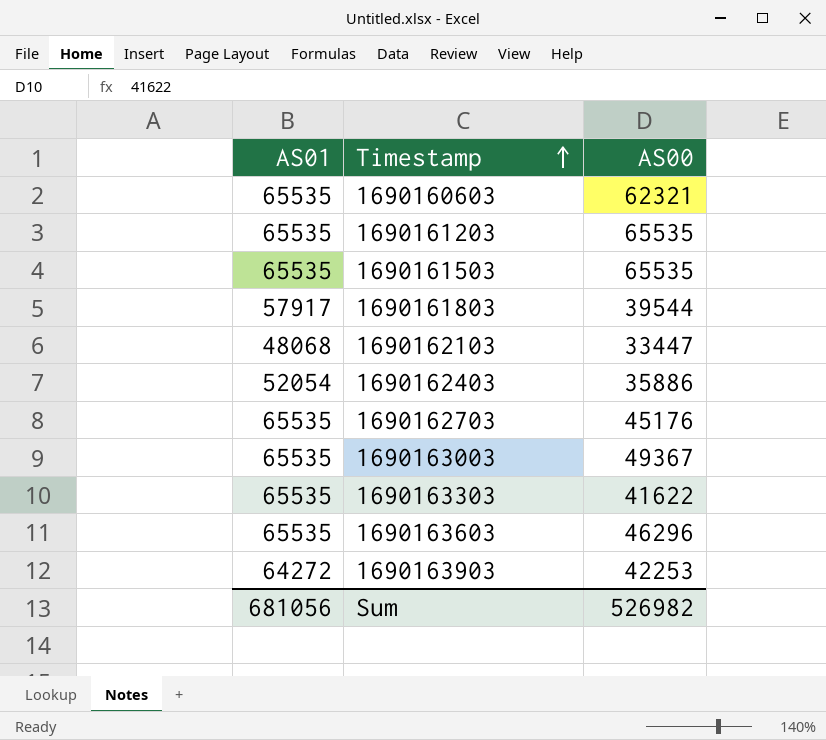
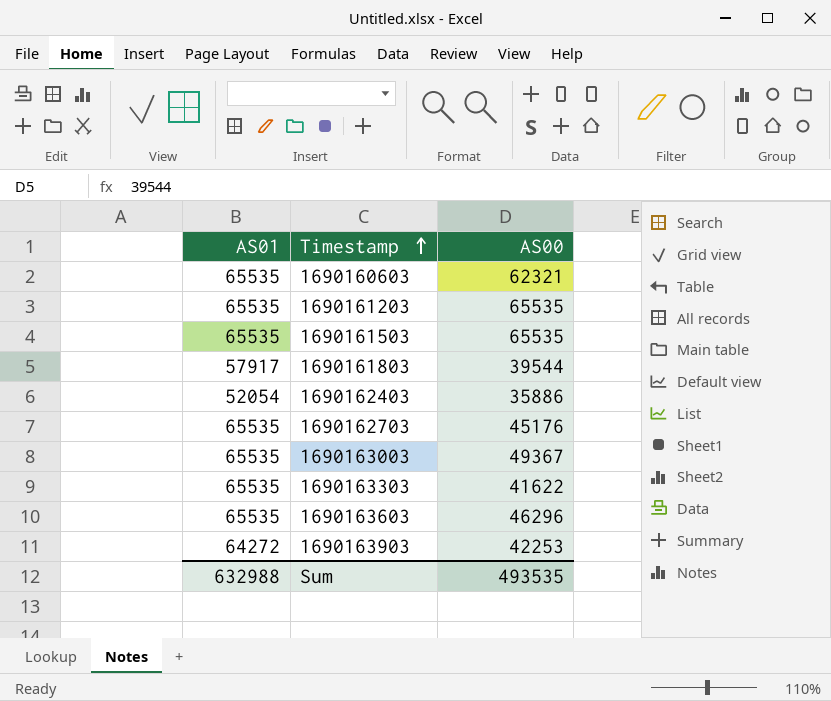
row 1690162103: 48068 | 33447 -> none
Sum | AS01: 681056 -> 632988
Sum | AS00: 526982 -> 493535

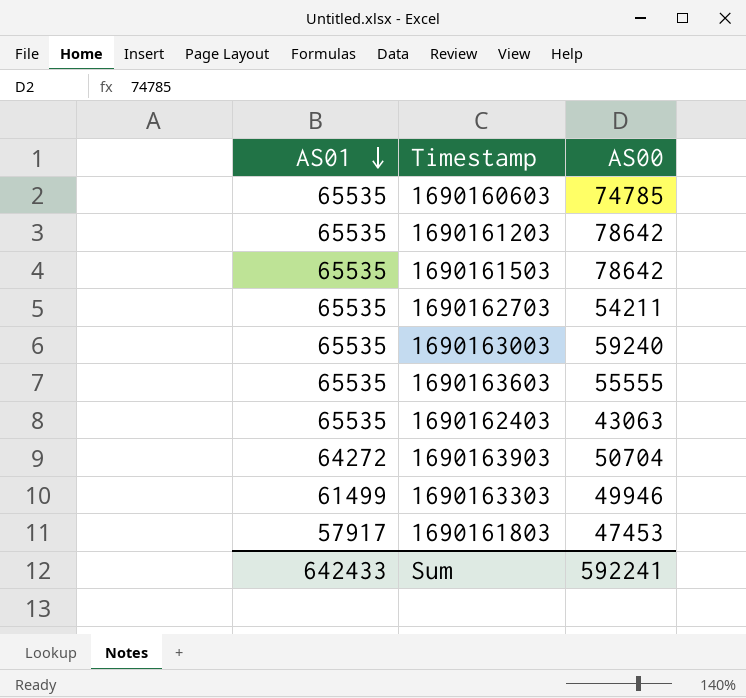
row order: Timestamp ascending -> AS01 descending
1690160603 | AS00: 62321 -> 74785
1690161203 | AS00: 65535 -> 78642
1690161503 | AS00: 65535 -> 78642
1690162703 | AS00: 45176 -> 54211
1690163003 | AS00: 49367 -> 59240
1690163603 | AS00: 46296 -> 55555
1690162403 | AS01: 52054 -> 65535
1690162403 | AS00: 35886 -> 43063
1690163903 | AS00: 42253 -> 50704
1690163303 | AS01: 65535 -> 61499
1690163303 | AS00: 41622 -> 49946
1690161803 | AS00: 39544 -> 47453
Sum | AS01: 632988 -> 642433
Sum | AS00: 493535 -> 592241

